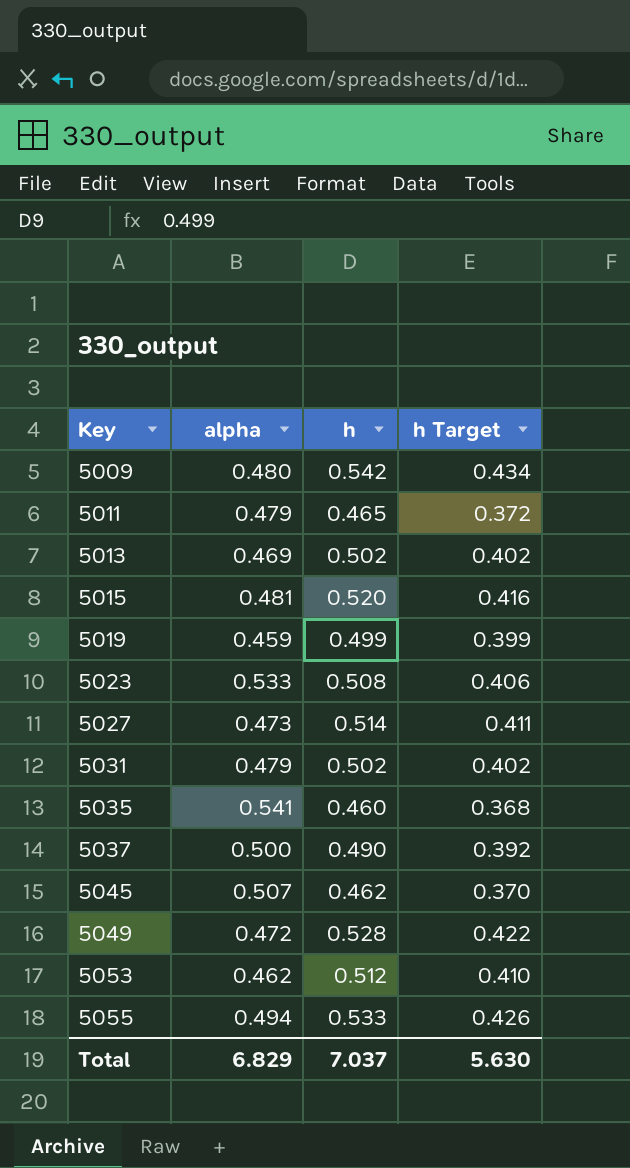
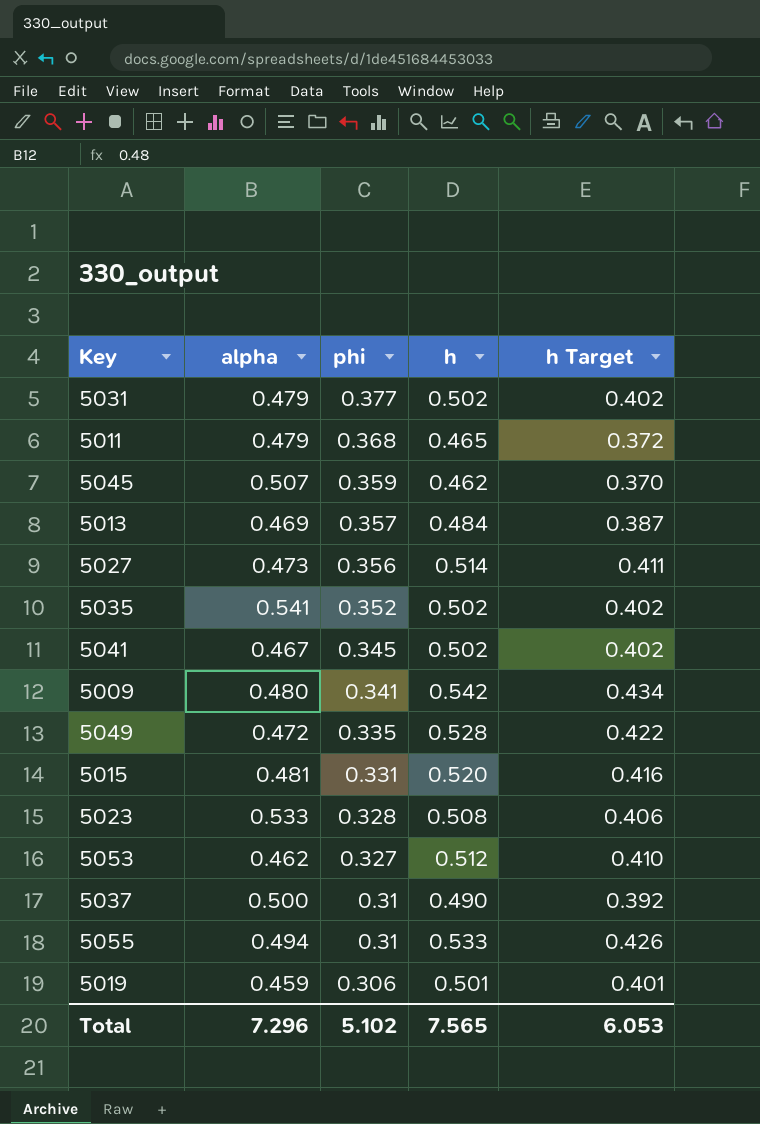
row order: Key ascending -> phi descending
column phi | position: none -> 3
5013 | h: 0.502 -> 0.484
5013 | h Target: 0.402 -> 0.387
5035 | h: 0.460 -> 0.502
5035 | h Target: 0.368 -> 0.402
row 5041: none -> 0.467 | 0.345 | 0.502 | 0.402
5019 | h: 0.499 -> 0.501
5019 | h Target: 0.399 -> 0.401
Total | alpha: 6.829 -> 7.296
Total | h: 7.037 -> 7.565
Total | h Target: 5.630 -> 6.053

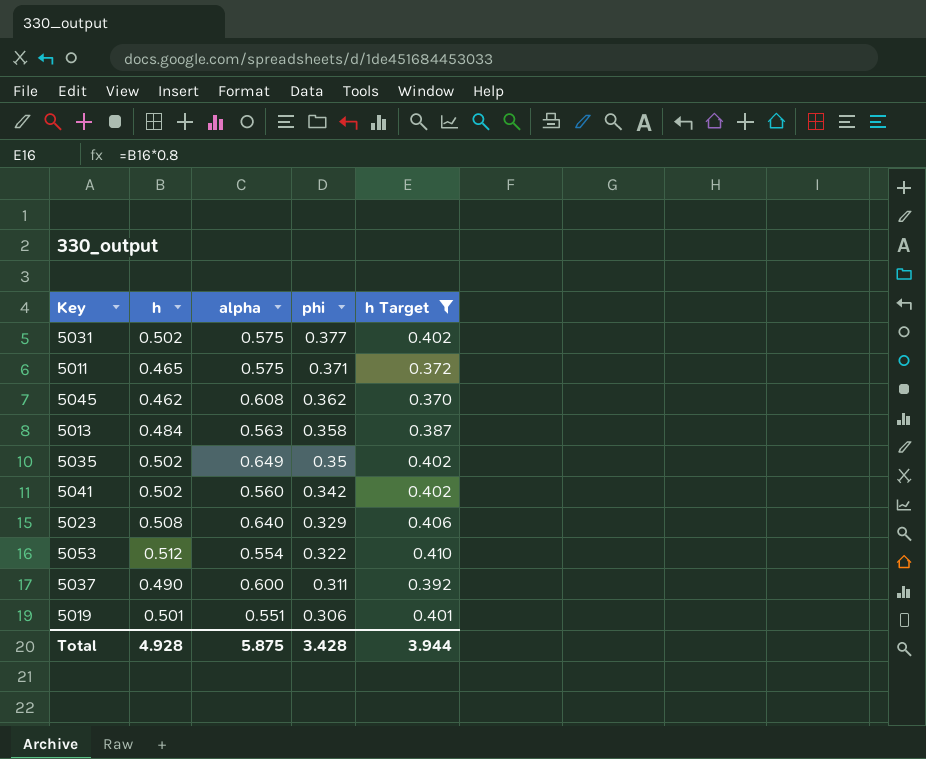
filter: none -> h Target <= 0.410
column h | position: 4 -> 2
5031 | alpha: 0.479 -> 0.575
5011 | alpha: 0.479 -> 0.575
5011 | phi: 0.368 -> 0.371
5045 | alpha: 0.507 -> 0.608
5045 | phi: 0.359 -> 0.362
5013 | alpha: 0.469 -> 0.563
5013 | phi: 0.357 -> 0.358
5035 | alpha: 0.541 -> 0.649
5035 | phi: 0.352 -> 0.35
5041 | alpha: 0.467 -> 0.560
5041 | phi: 0.345 -> 0.342
5023 | alpha: 0.533 -> 0.640
5023 | phi: 0.328 -> 0.329
5053 | alpha: 0.462 -> 0.554
5053 | phi: 0.327 -> 0.322
5037 | alpha: 0.500 -> 0.600
5037 | phi: 0.31 -> 0.311
5019 | alpha: 0.459 -> 0.551
Total | h: 7.565 -> 4.928
Total | alpha: 7.296 -> 5.875
Total | phi: 5.102 -> 3.428
Total | h Target: 6.053 -> 3.944

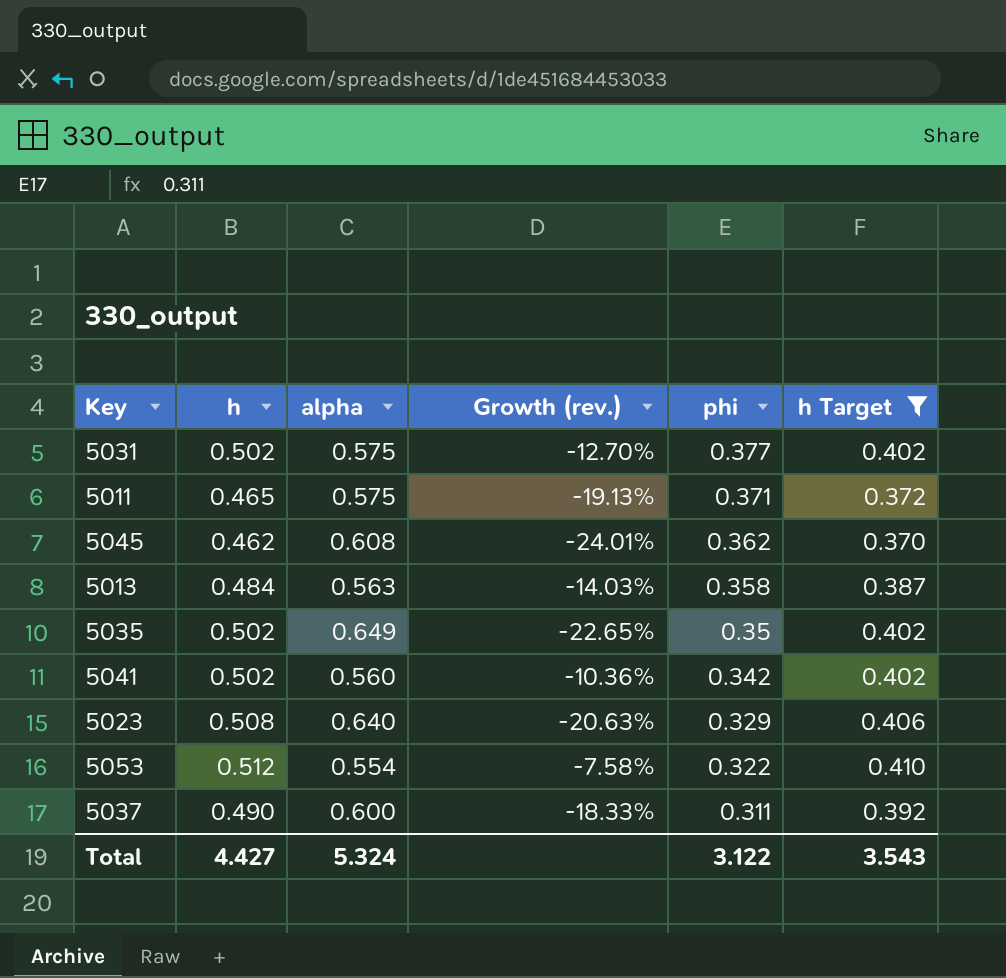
column Growth (rev.) | formula: none -> ([h] - [alpha]) / [alpha]
row 5019: 0.501 | 0.551 | 0.306 | 0.401 -> none
Total | h: 4.928 -> 4.427
Total | alpha: 5.875 -> 5.324
Total | phi: 3.428 -> 3.122
Total | h Target: 3.944 -> 3.543

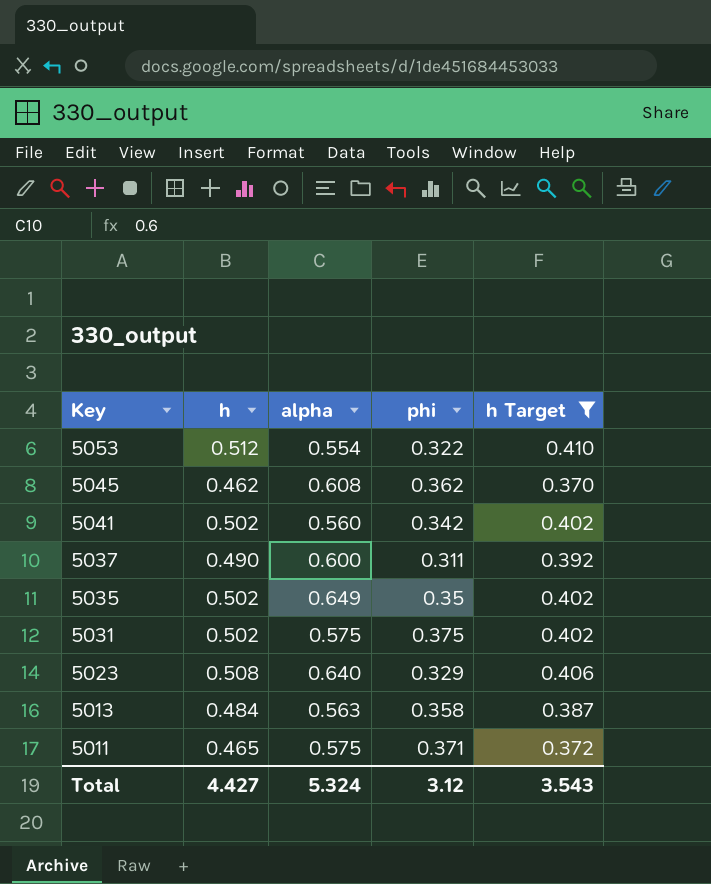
row order: phi descending -> Key descending
column Growth (rev.) | formula: ([h] - [alpha]) / [alpha] -> none
5031 | phi: 0.377 -> 0.375
Total | phi: 3.122 -> 3.12

